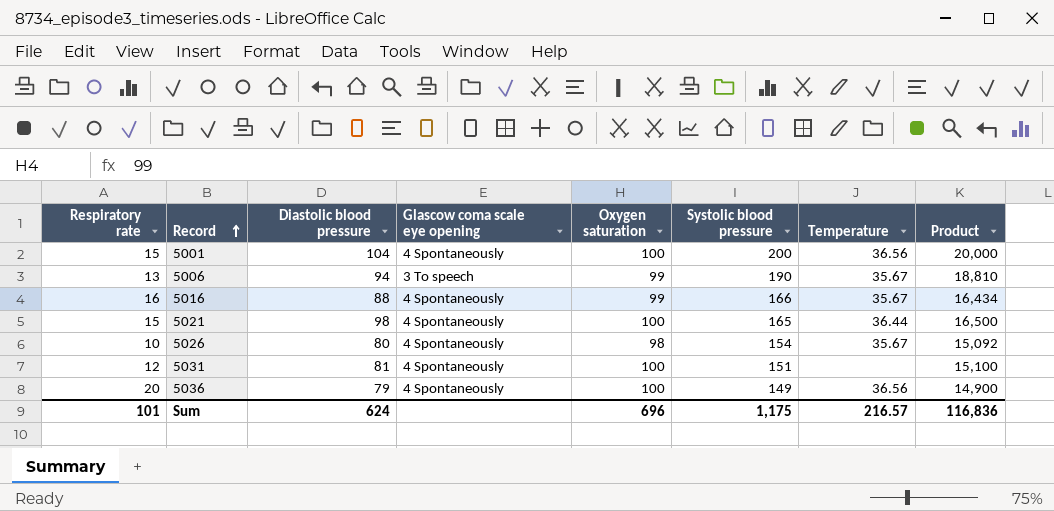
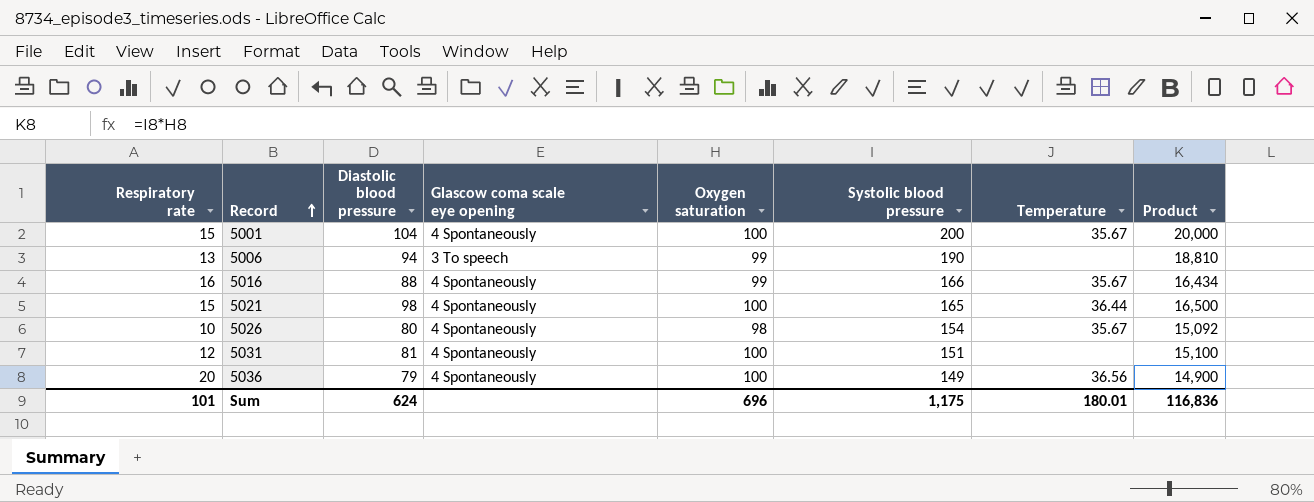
5001 | Temperature: 36.56 -> 35.67
5006 | Temperature: 35.67 -> none
Sum | Temperature: 216.57 -> 180.01

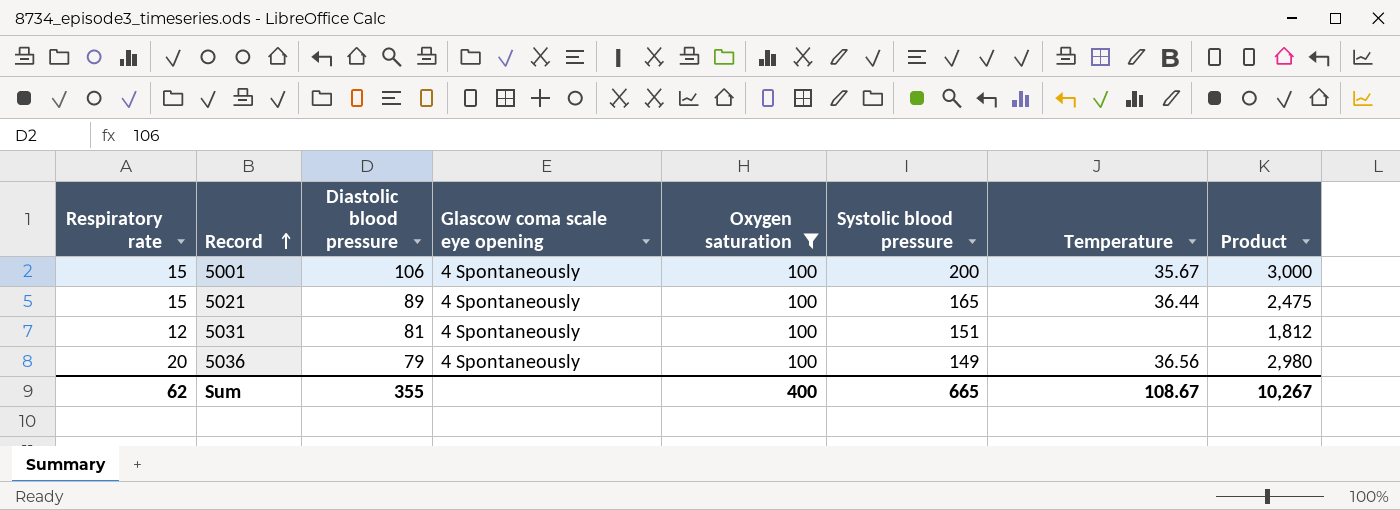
filter: none -> Oxygen saturation = 100
column Product | formula: [Oxygen saturation] * [Systolic blood pressure] -> [Respiratory rate] * [Systolic blood pressure]
5001 | Diastolic blood pressure: 104 -> 106
5021 | Diastolic blood pressure: 98 -> 89
Sum | Respiratory rate: 101 -> 62
Sum | Diastolic blood pressure: 624 -> 355
Sum | Oxygen saturation: 696 -> 400
Sum | Systolic blood pressure: 1,175 -> 665
Sum | Temperature: 180.01 -> 108.67
Sum | Product: 116,836 -> 10,267

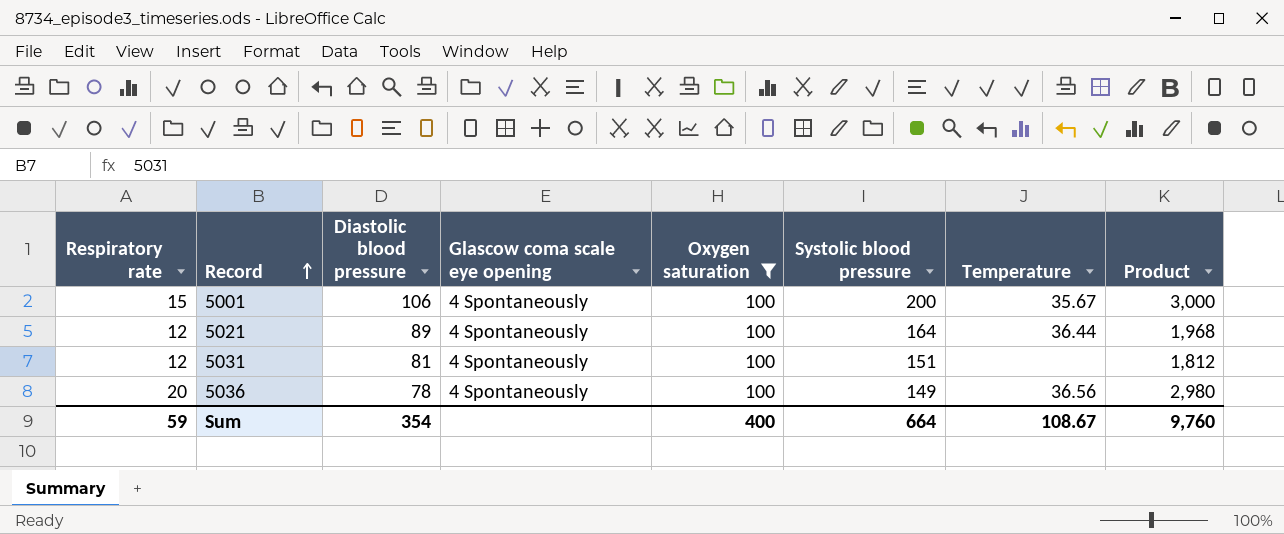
5021 | Respiratory rate: 15 -> 12
5021 | Systolic blood pressure: 165 -> 164
5021 | Product: 2,475 -> 1,968
5036 | Diastolic blood pressure: 79 -> 78
Sum | Respiratory rate: 62 -> 59
Sum | Diastolic blood pressure: 355 -> 354
Sum | Systolic blood pressure: 665 -> 664
Sum | Product: 10,267 -> 9,760

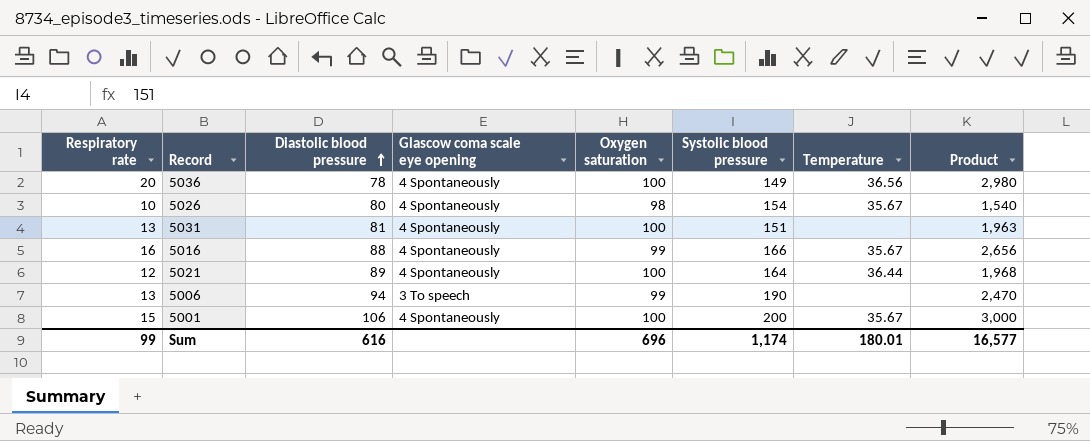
filter: Oxygen saturation = 100 -> none
row order: Record ascending -> Diastolic blood pressure ascending
5031 | Respiratory rate: 12 -> 13
5031 | Product: 1,812 -> 1,963
Sum | Respiratory rate: 59 -> 99
Sum | Diastolic blood pressure: 354 -> 616
Sum | Oxygen saturation: 400 -> 696
Sum | Systolic blood pressure: 664 -> 1,174
Sum | Temperature: 108.67 -> 180.01
Sum | Product: 9,760 -> 16,577

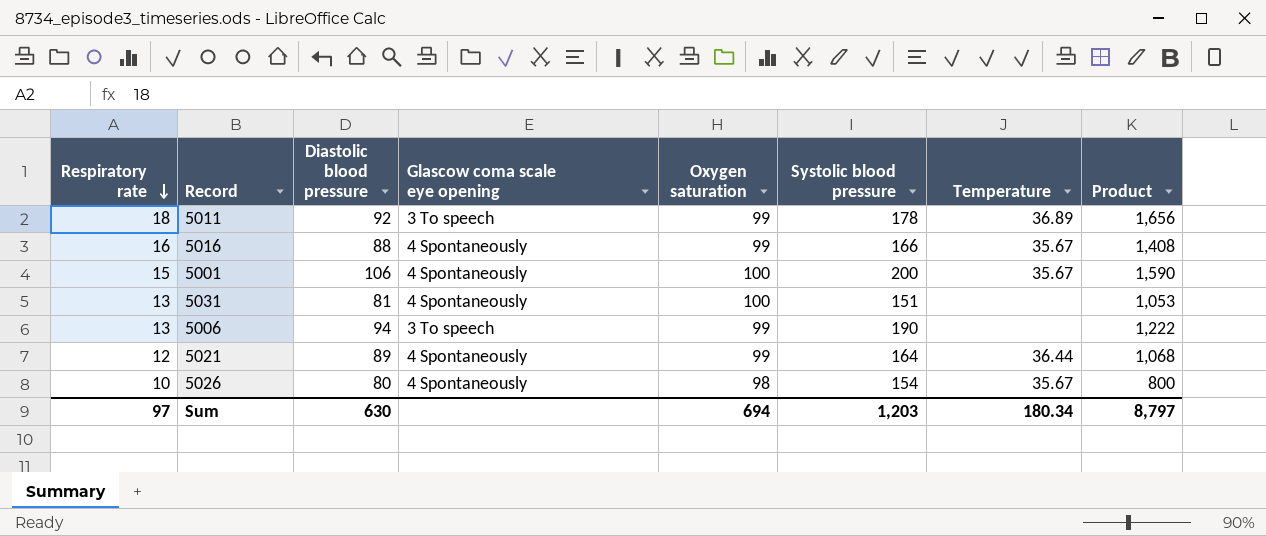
row order: Diastolic blood pressure ascending -> Respiratory rate descending
column Product | formula: [Respiratory rate] * [Systolic blood pressure] -> [Respiratory rate] * [Diastolic blood pressure]
row 5036: 20 | 78 | 4 Spontaneously | 100 | 149 | 36.56 | 2,980 -> none
row 5011: none -> 18 | 92 | 3 To speech | 99 | 178 | 36.89 | 1,656
5021 | Oxygen saturation: 100 -> 99
Sum | Respiratory rate: 99 -> 97
Sum | Diastolic blood pressure: 616 -> 630
Sum | Oxygen saturation: 696 -> 694
Sum | Systolic blood pressure: 1,174 -> 1,203
Sum | Temperature: 180.01 -> 180.34
Sum | Product: 16,577 -> 8,797

